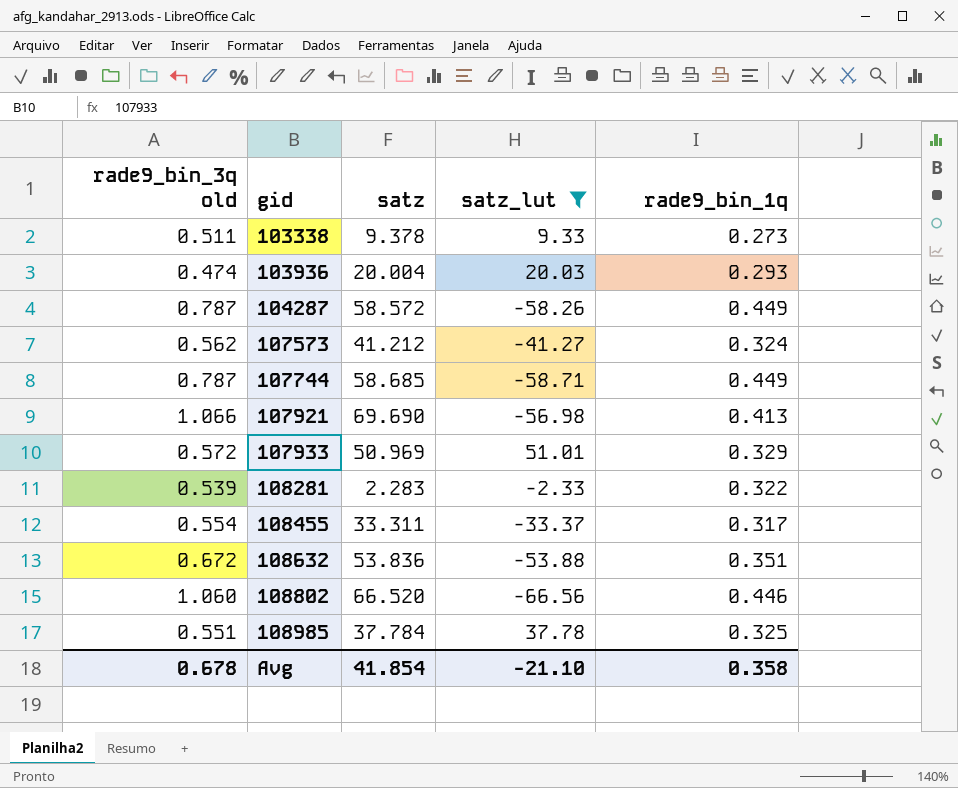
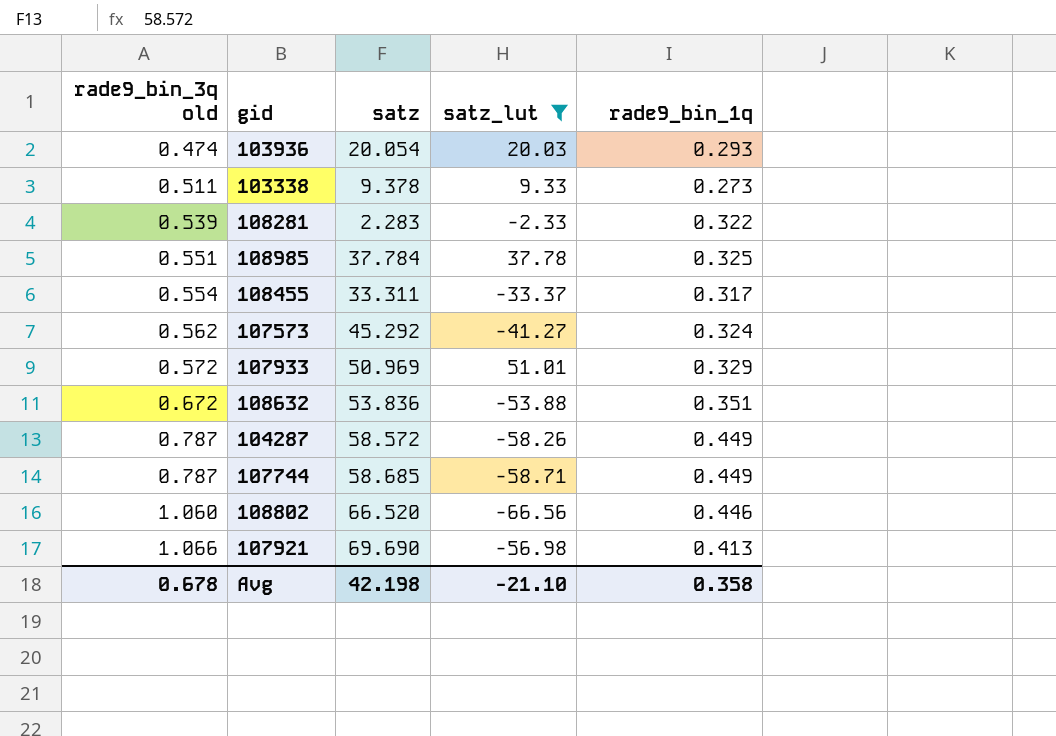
row order: gid ascending -> rade9_bin_3q old ascending
103936 | satz: 20.004 -> 20.054
107573 | satz: 41.212 -> 45.292
Avg | satz: 41.854 -> 42.198

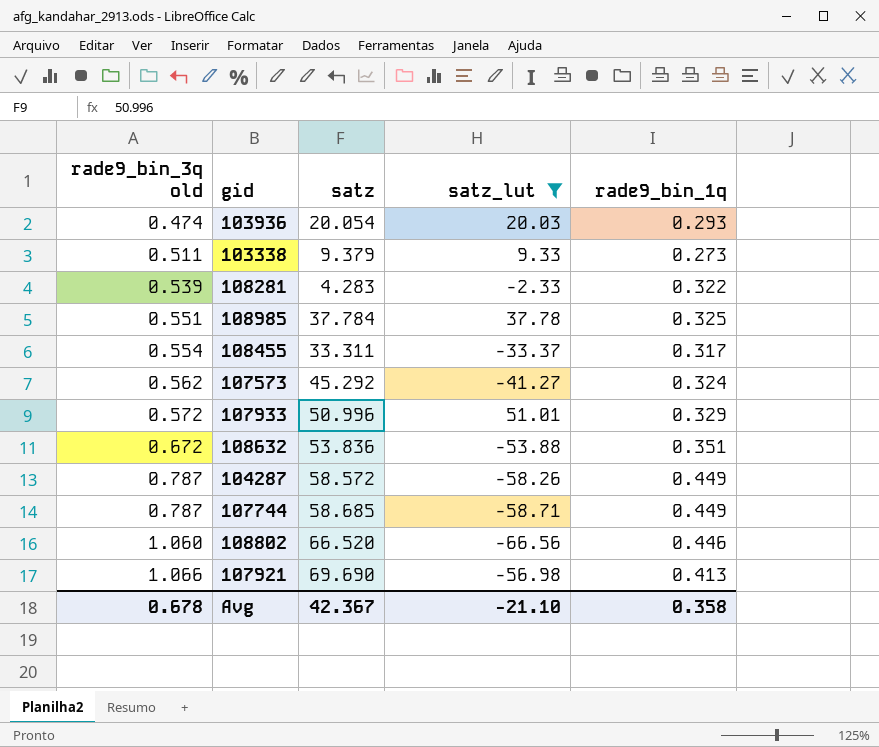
103338 | satz: 9.378 -> 9.379
108281 | satz: 2.283 -> 4.283
107933 | satz: 50.969 -> 50.996
Avg | satz: 42.198 -> 42.367

